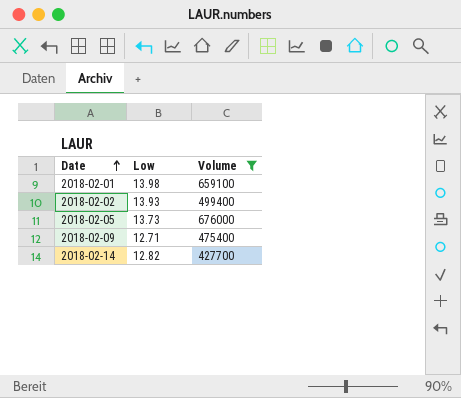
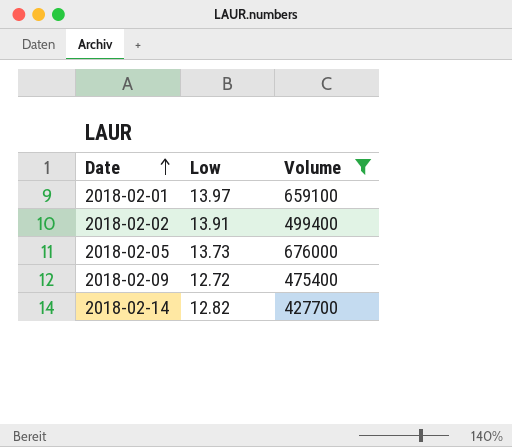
2018-02-01 | Low: 13.98 -> 13.97
2018-02-02 | Low: 13.93 -> 13.91
2018-02-09 | Low: 12.71 -> 12.72

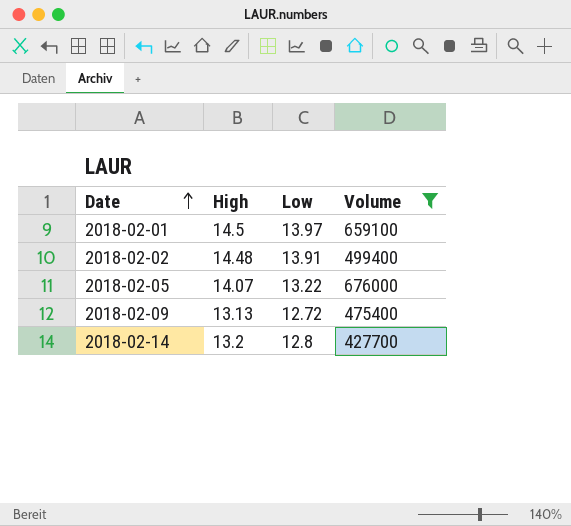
column High | position: none -> 2
2018-02-05 | Low: 13.73 -> 13.22
2018-02-14 | Low: 12.82 -> 12.8

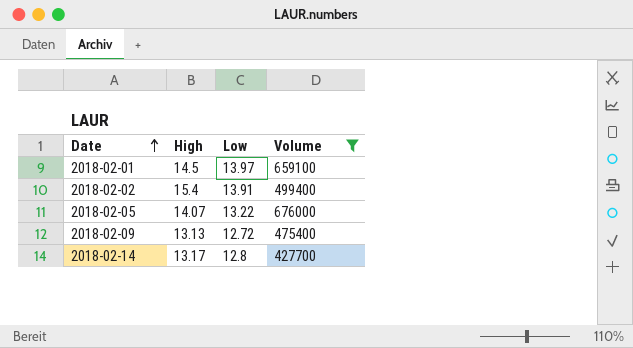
2018-02-02 | High: 14.48 -> 15.4
2018-02-14 | High: 13.2 -> 13.17

